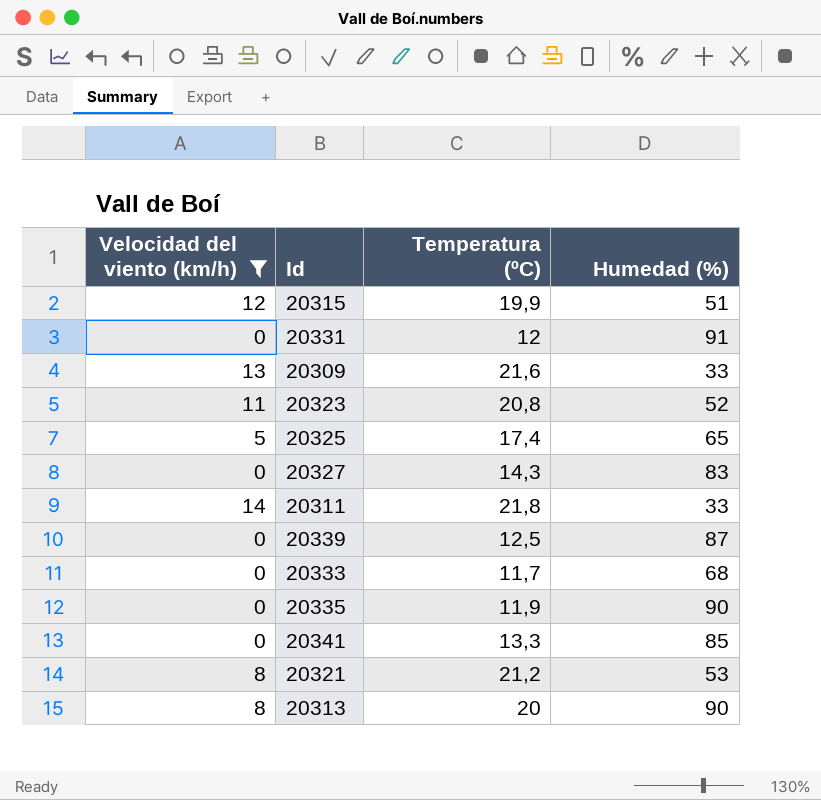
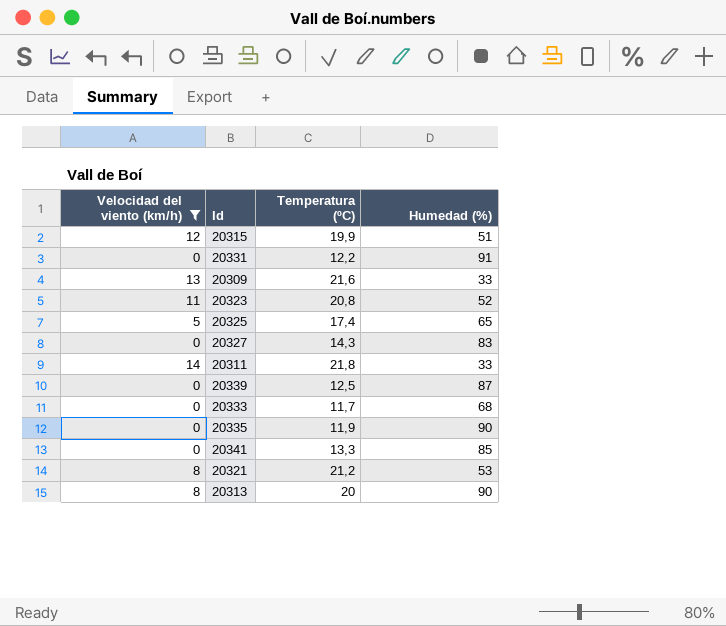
20331 | Temperatura (ºC): 12 -> 12,2

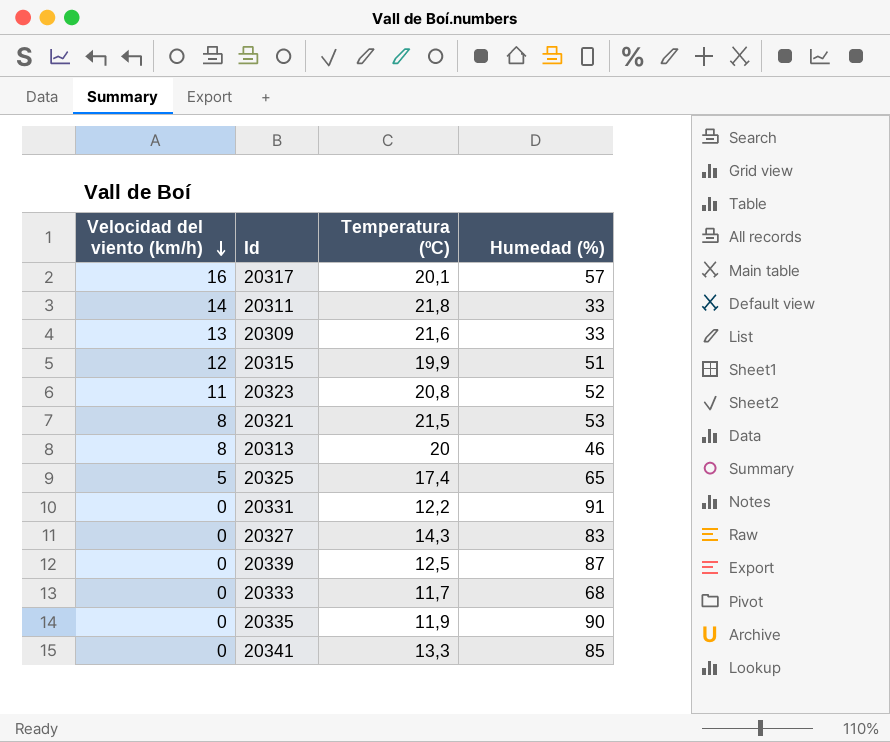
filter: Velocidad del viento (km/h) != 16 -> none
row order: none -> Velocidad del viento (km/h) descending
20321 | Temperatura (ºC): 21,2 -> 21,5
20313 | Humedad (%): 90 -> 46

